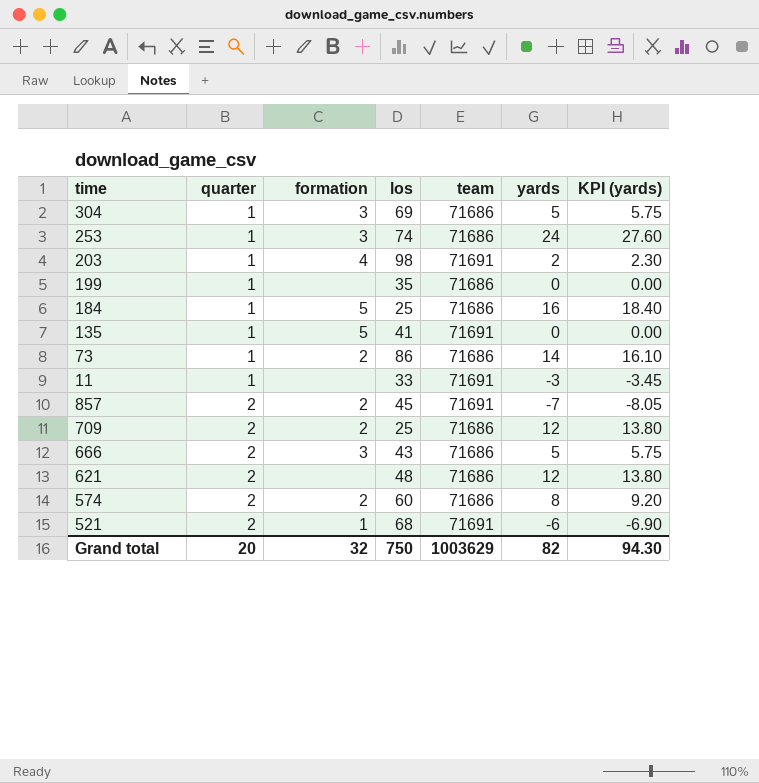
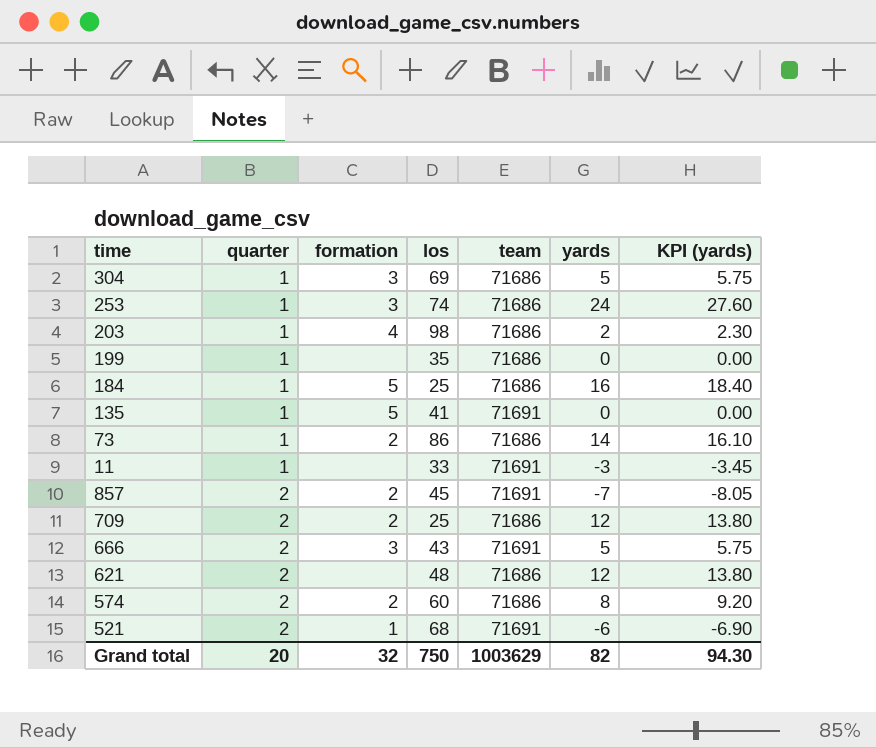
203 | team: 71691 -> 71686
666 | team: 71686 -> 71691

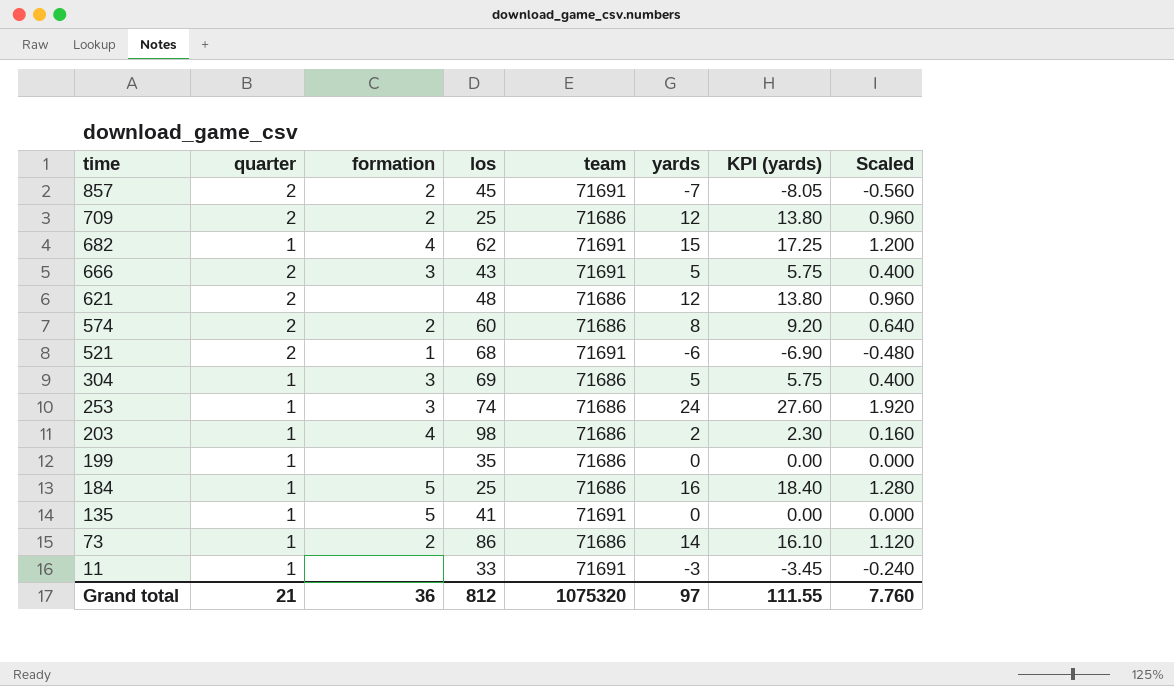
row order: quarter ascending -> time descending
column Scaled | formula: none -> [yards] * 0.08
row 682: none -> 1 | 4 | 62 | 71691 | 15 | 17.25 | 1.200
Grand total | quarter: 20 -> 21
Grand total | formation: 32 -> 36
Grand total | los: 750 -> 812
Grand total | team: 1003629 -> 1075320
Grand total | yards: 82 -> 97
Grand total | KPI (yards): 94.30 -> 111.55

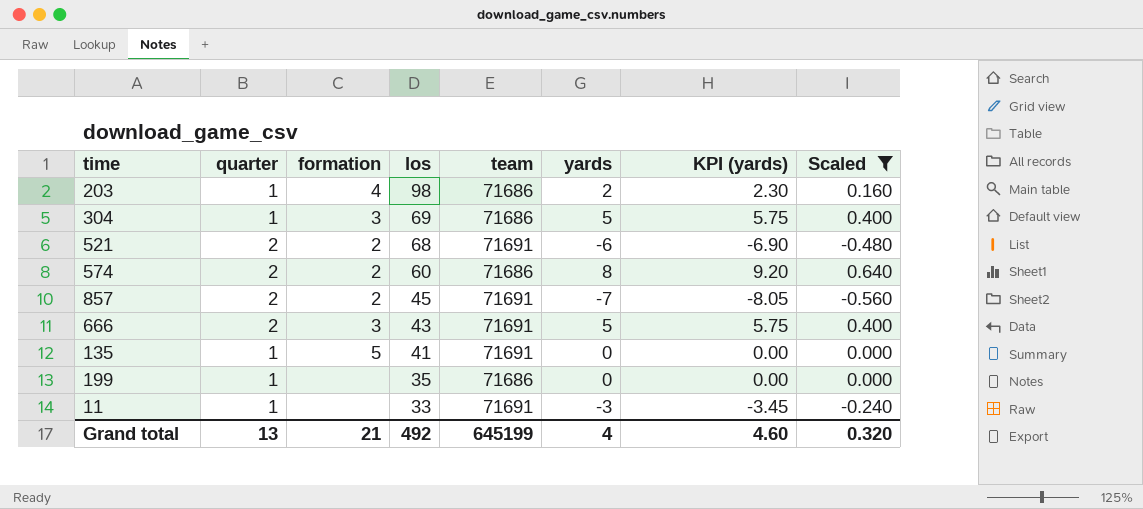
filter: none -> Scaled <= 0.640
row order: time descending -> los descending
521 | formation: 1 -> 2
Grand total | quarter: 21 -> 13
Grand total | formation: 36 -> 21
Grand total | los: 812 -> 492
Grand total | team: 1075320 -> 645199
Grand total | yards: 97 -> 4
Grand total | KPI (yards): 111.55 -> 4.60
Grand total | Scaled: 7.760 -> 0.320

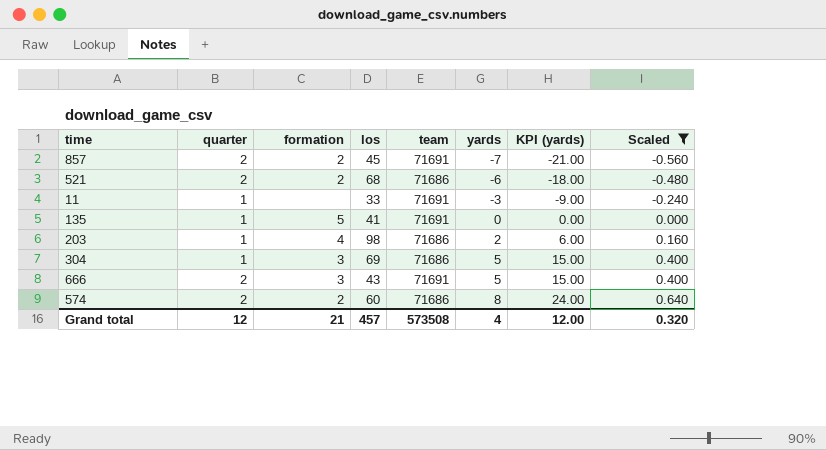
row order: los descending -> yards ascending
column KPI (yards) | formula: [yards] * 1.15 -> [yards] * 3
row 199: 1 | none | 35 | 71686 | 0 | 0.00 | 0.000 -> none
521 | team: 71691 -> 71686
Grand total | quarter: 13 -> 12
Grand total | los: 492 -> 457
Grand total | team: 645199 -> 573508
Grand total | KPI (yards): 4.60 -> 12.00

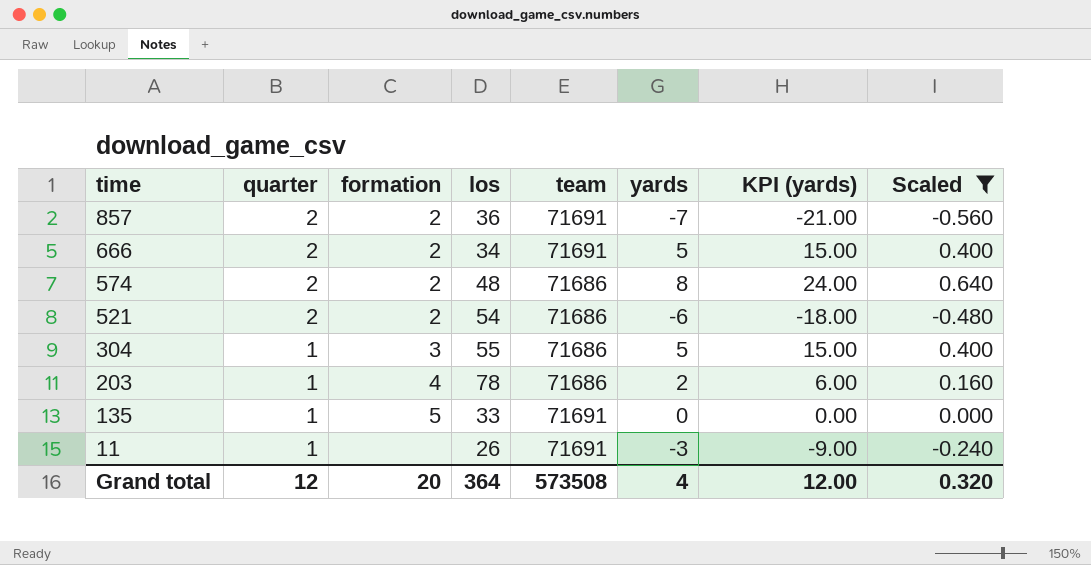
row order: yards ascending -> time descending
857 | los: 45 -> 36
666 | formation: 3 -> 2
666 | los: 43 -> 34
574 | los: 60 -> 48
521 | los: 68 -> 54
304 | los: 69 -> 55
203 | los: 98 -> 78
135 | los: 41 -> 33
11 | los: 33 -> 26
Grand total | formation: 21 -> 20
Grand total | los: 457 -> 364

